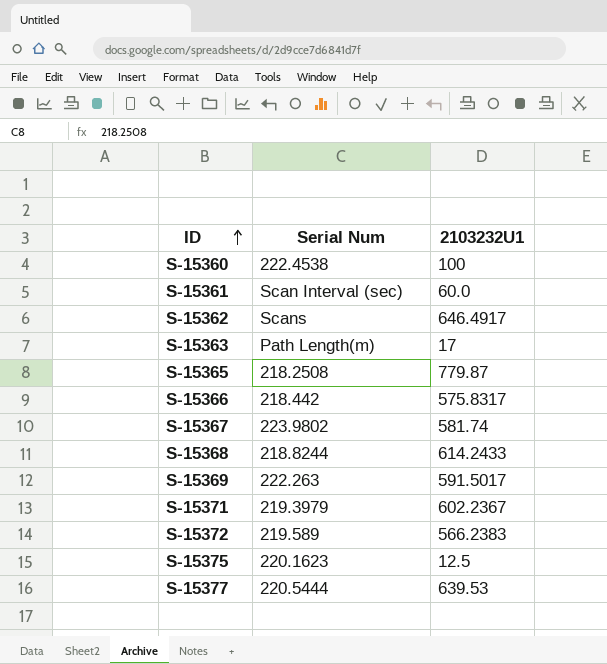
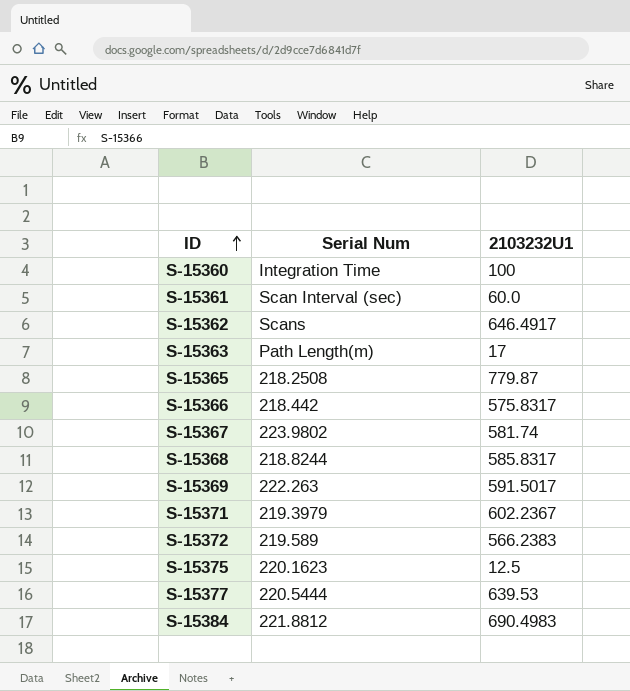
S-15360 | Serial Num: 222.4538 -> Integration Time
S-15368 | 2103232U1: 614.2433 -> 585.8317
row S-15384: none -> 221.8812 | 690.4983

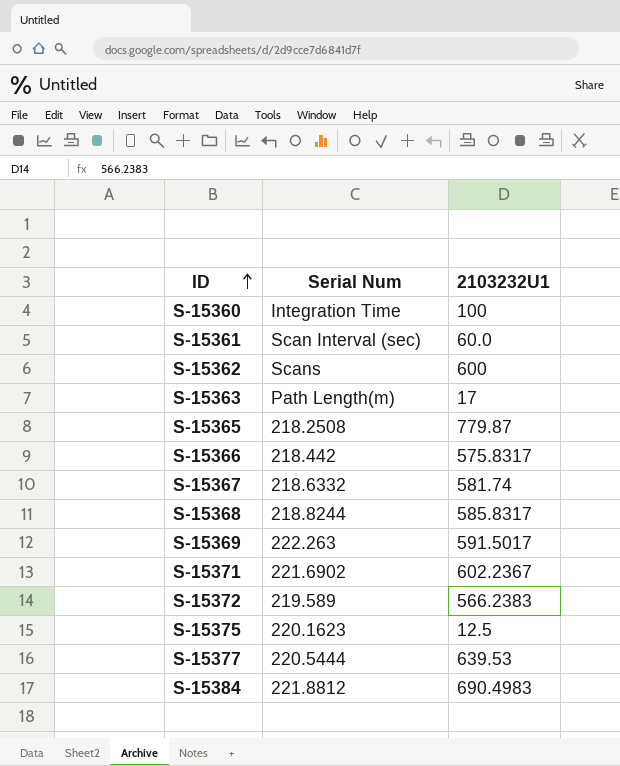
S-15362 | 2103232U1: 646.4917 -> 600
S-15367 | Serial Num: 223.9802 -> 218.6332
S-15371 | Serial Num: 219.3979 -> 221.6902

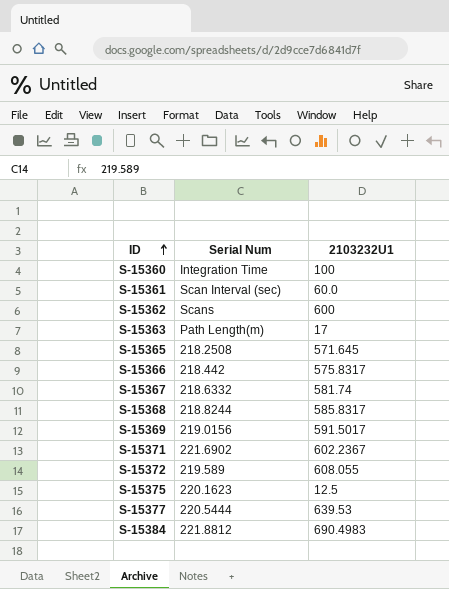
S-15365 | 2103232U1: 779.87 -> 571.645
S-15369 | Serial Num: 222.263 -> 219.0156
S-15372 | 2103232U1: 566.2383 -> 608.055

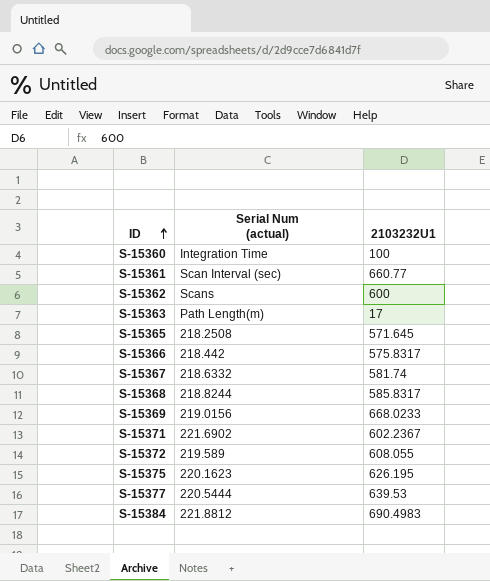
column name: Serial Num -> Serial Num (actual)
S-15361 | 2103232U1: 60.0 -> 660.77
S-15369 | 2103232U1: 591.5017 -> 668.0233
S-15375 | 2103232U1: 12.5 -> 626.195

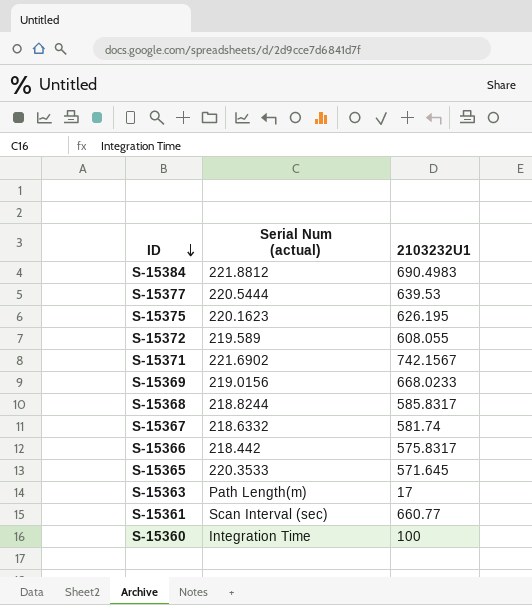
row order: ID ascending -> ID descending
row S-15362: Scans | 600 -> none
S-15371 | 2103232U1: 602.2367 -> 742.1567
S-15365 | Serial Num (actual): 218.2508 -> 220.3533

